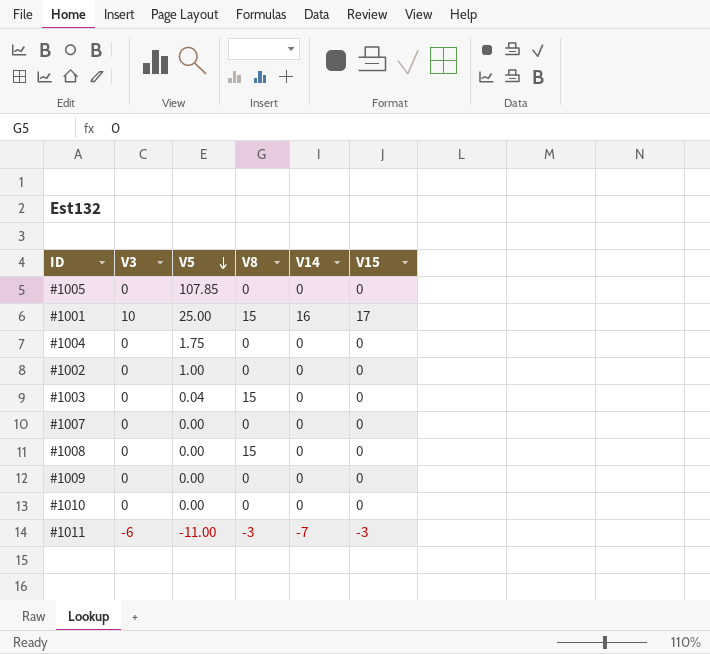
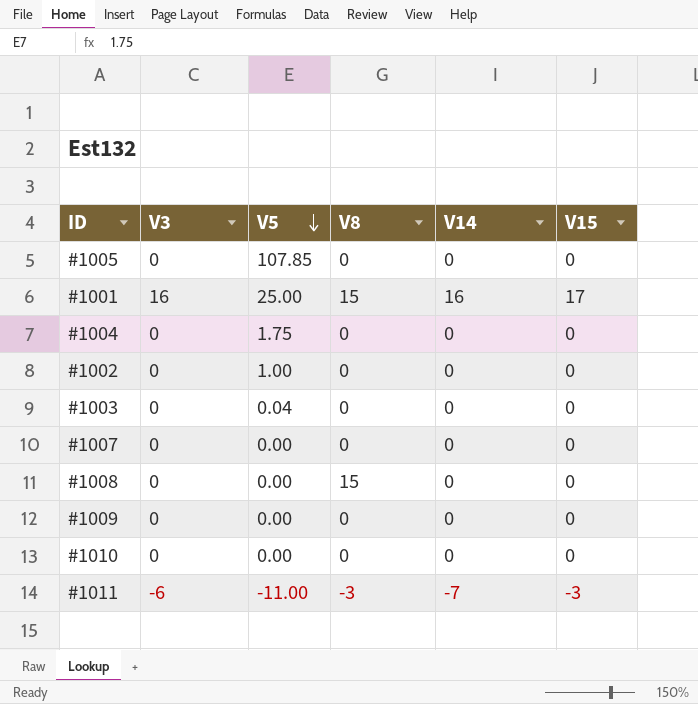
#1001 | V3: 10 -> 16
#1003 | V8: 15 -> 0

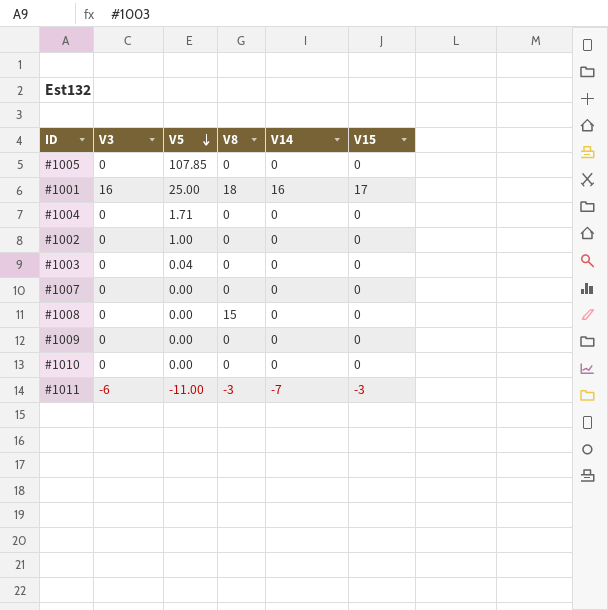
#1001 | V8: 15 -> 18
#1004 | V5: 1.75 -> 1.71

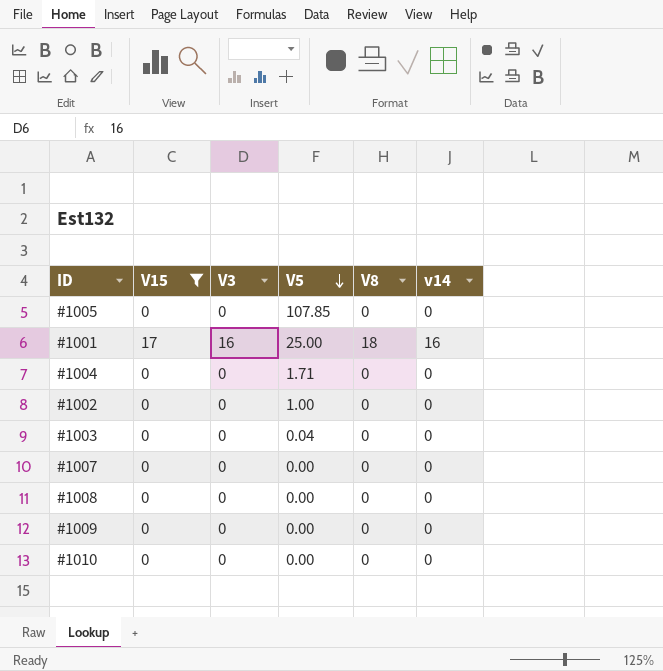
filter: none -> V15 != -3
column V15 | position: 6 -> 2
column name: V14 -> v14
#1008 | V8: 15 -> 0

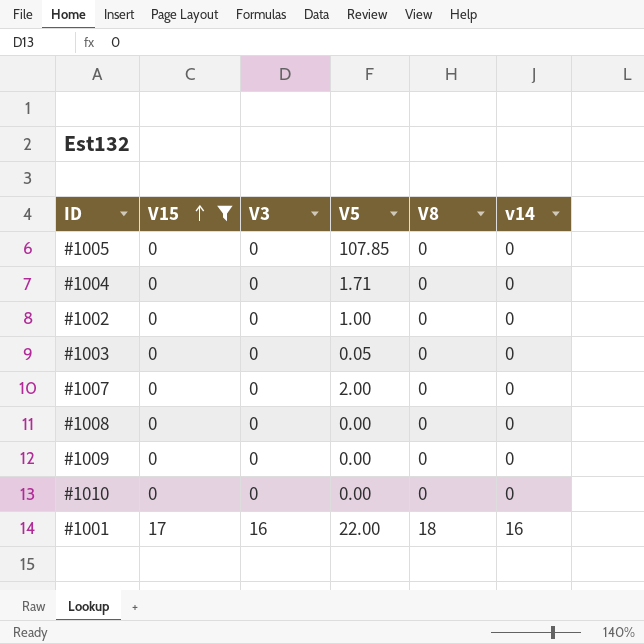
row order: V5 descending -> V15 ascending
#1003 | V5: 0.04 -> 0.05
#1007 | V5: 0.00 -> 2.00
#1001 | V5: 25.00 -> 22.00

